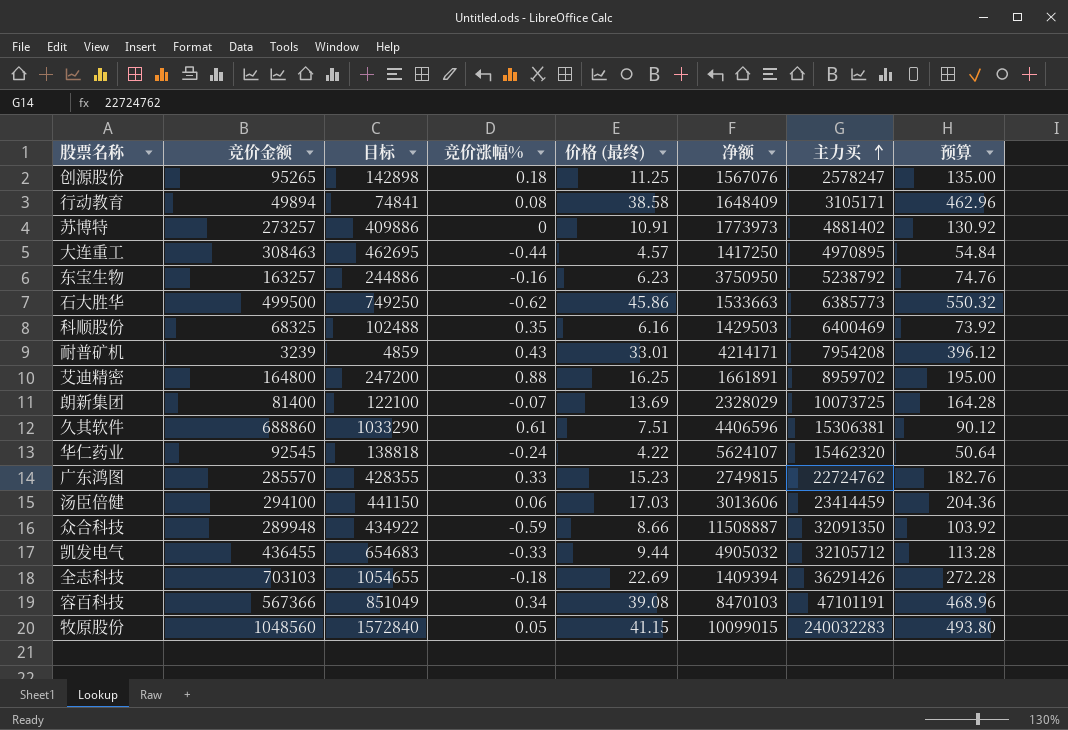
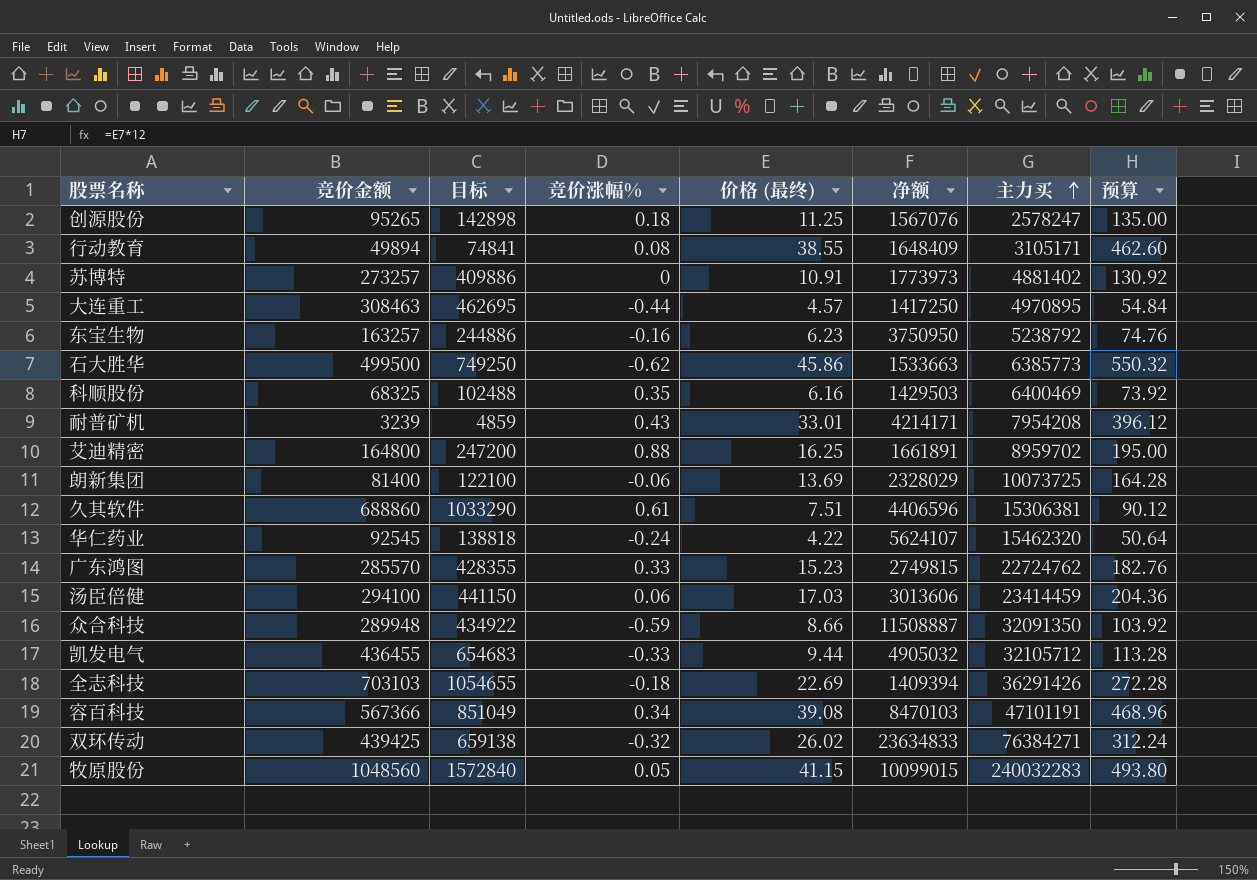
行动教育 | 价格 (最终): 38.58 -> 38.55
行动教育 | 预算: 462.96 -> 462.60
朗新集团 | 竞价涨幅%: -0.07 -> -0.06
row 双环传动: none -> 439425 | 659138 | -0.32 | 26.02 | 23634833 | 76384271 | 312.24

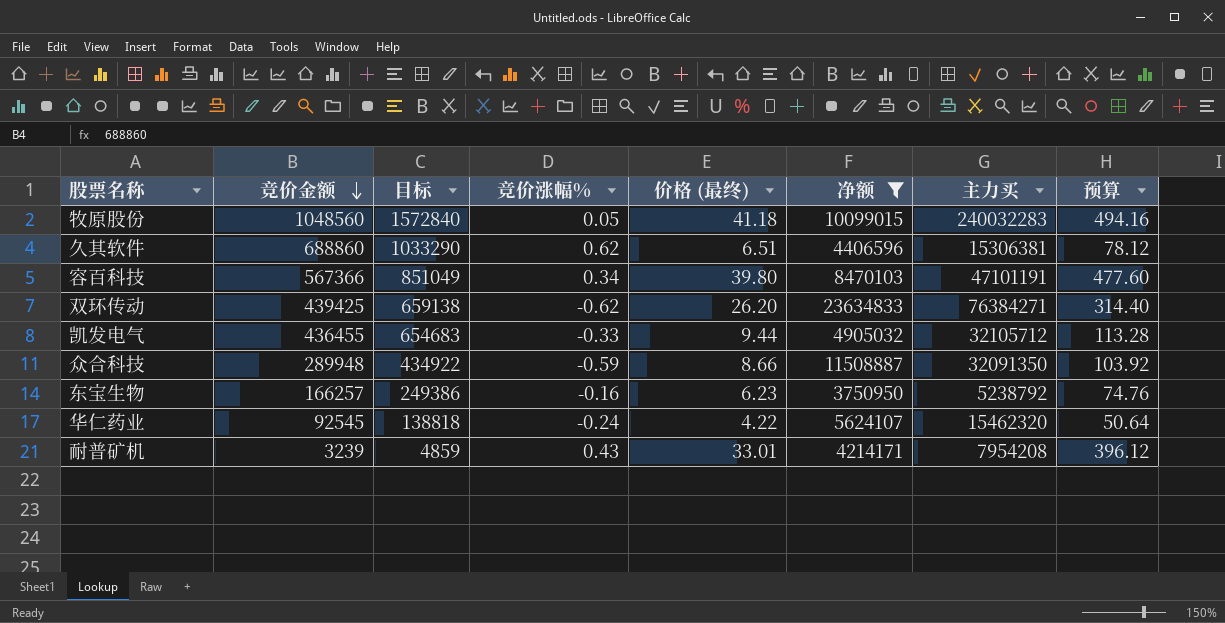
filter: none -> 净额 >= 3750950
row order: 主力买 ascending -> 竞价金额 descending
牧原股份 | 价格 (最终): 41.15 -> 41.18
牧原股份 | 预算: 493.80 -> 494.16
久其软件 | 竞价涨幅%: 0.61 -> 0.62
久其软件 | 价格 (最终): 7.51 -> 6.51
久其软件 | 预算: 90.12 -> 78.12
容百科技 | 价格 (最终): 39.08 -> 39.80
容百科技 | 预算: 468.96 -> 477.60
双环传动 | 竞价涨幅%: -0.32 -> -0.62
双环传动 | 价格 (最终): 26.02 -> 26.20
双环传动 | 预算: 312.24 -> 314.40
东宝生物 | 竞价金额: 163257 -> 166257
东宝生物 | 目标: 244886 -> 249386

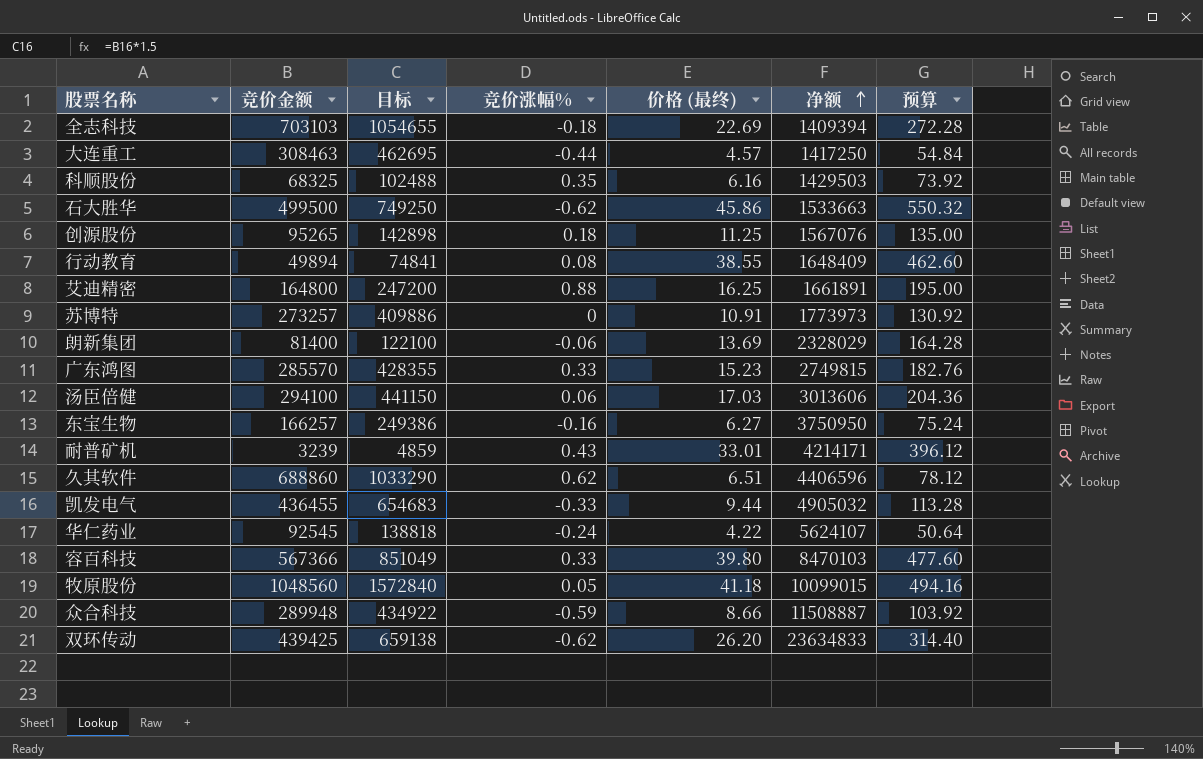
filter: 净额 >= 3750950 -> none
row order: 竞价金额 descending -> 净额 ascending
column 主力买 | position: 7 -> none
东宝生物 | 价格 (最终): 6.23 -> 6.27
东宝生物 | 预算: 74.76 -> 75.24
容百科技 | 竞价涨幅%: 0.34 -> 0.33

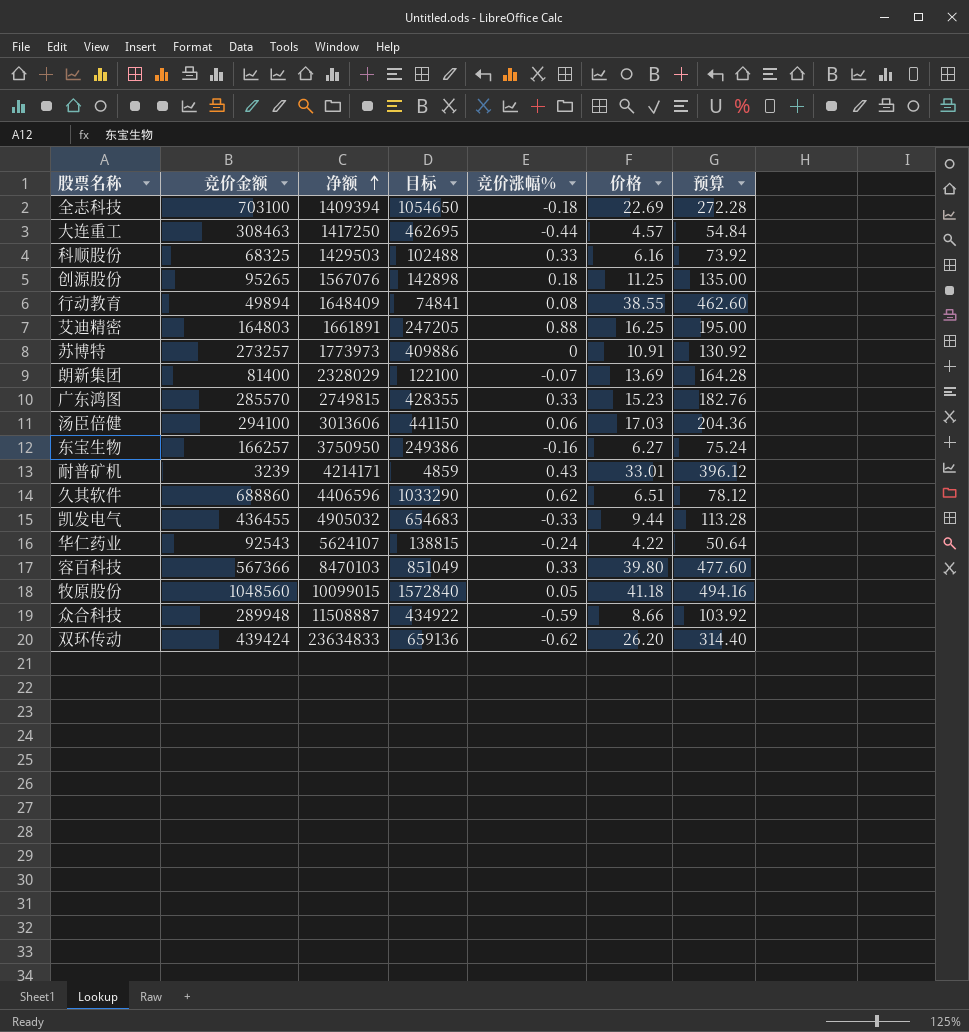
column 净额 | position: 6 -> 3
column name: 价格 (最终) -> 价格
row 石大胜华: 499500 | 749250 | -0.62 | 45.86 | 1533663 | 550.32 -> none
全志科技 | 竞价金额: 703103 -> 703100
全志科技 | 目标: 1054655 -> 1054650
科顺股份 | 竞价涨幅%: 0.35 -> 0.33
艾迪精密 | 竞价金额: 164800 -> 164803
艾迪精密 | 目标: 247200 -> 247205
朗新集团 | 竞价涨幅%: -0.06 -> -0.07
华仁药业 | 竞价金额: 92545 -> 92543
华仁药业 | 目标: 138818 -> 138815
双环传动 | 竞价金额: 439425 -> 439424
双环传动 | 目标: 659138 -> 659136

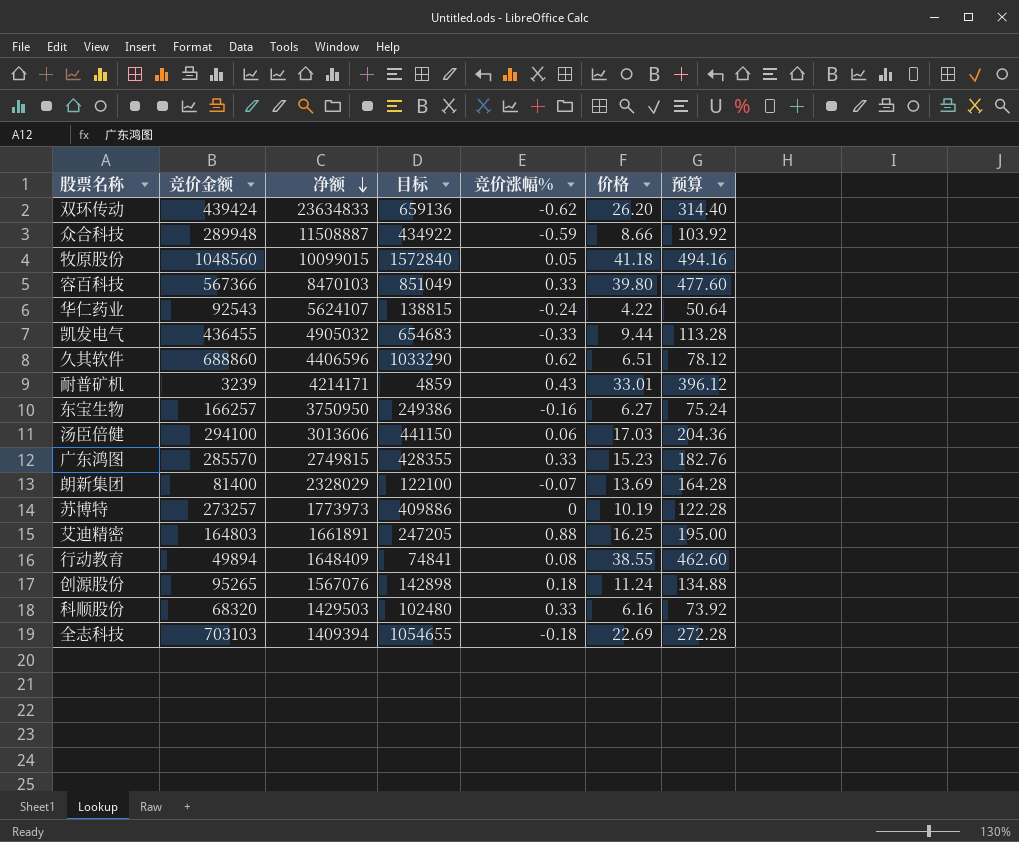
row order: 净额 ascending -> 净额 descending
row 大连重工: 308463 | 1417250 | 462695 | -0.44 | 4.57 | 54.84 -> none
苏博特 | 价格: 10.91 -> 10.19
苏博特 | 预算: 130.92 -> 122.28
创源股份 | 价格: 11.25 -> 11.24
创源股份 | 预算: 135.00 -> 134.88
科顺股份 | 竞价金额: 68325 -> 68320
科顺股份 | 目标: 102488 -> 102480
全志科技 | 竞价金额: 703100 -> 703103
全志科技 | 目标: 1054650 -> 1054655

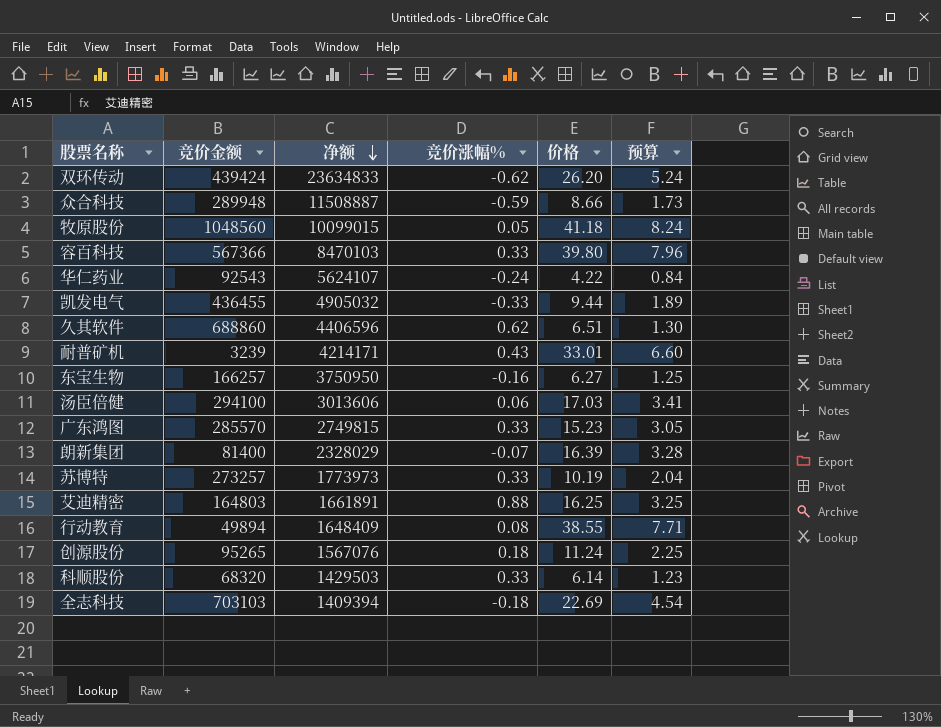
column 目标 | formula: [竞价金额] * 1.5 -> none
column 预算 | formula: [价格] * 12 -> [价格] * 0.2
朗新集团 | 价格: 13.69 -> 16.39
苏博特 | 竞价涨幅%: 0 -> 0.33
科顺股份 | 价格: 6.16 -> 6.14

